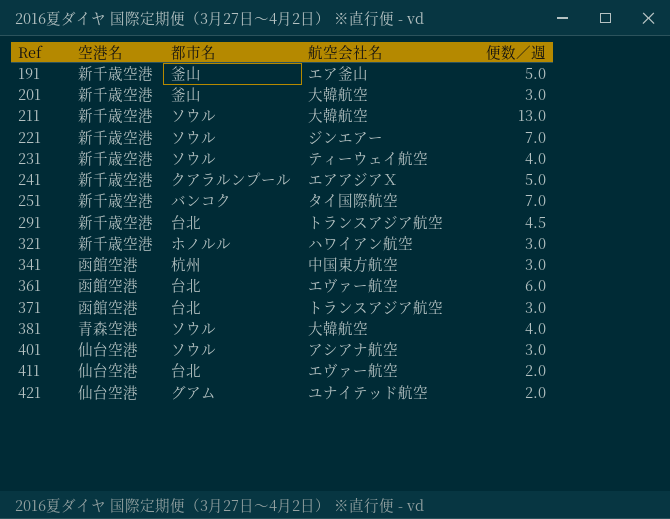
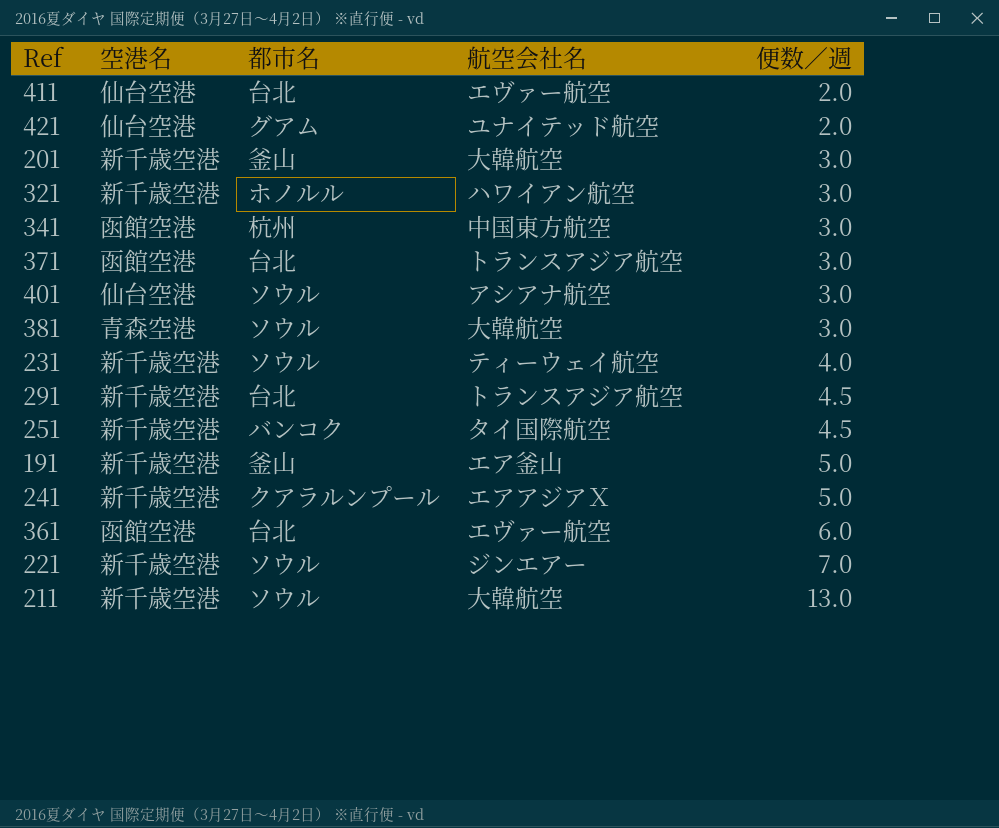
row order: Ref ascending -> 便数／週 ascending
381 | 便数／週: 4.0 -> 3.0
251 | 便数／週: 7.0 -> 4.5

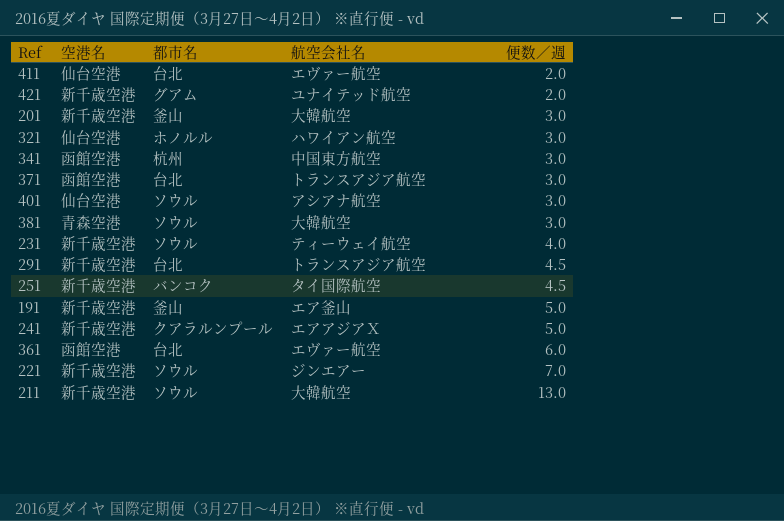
421 | 空港名: 仙台空港 -> 新千歳空港
321 | 空港名: 新千歳空港 -> 仙台空港

